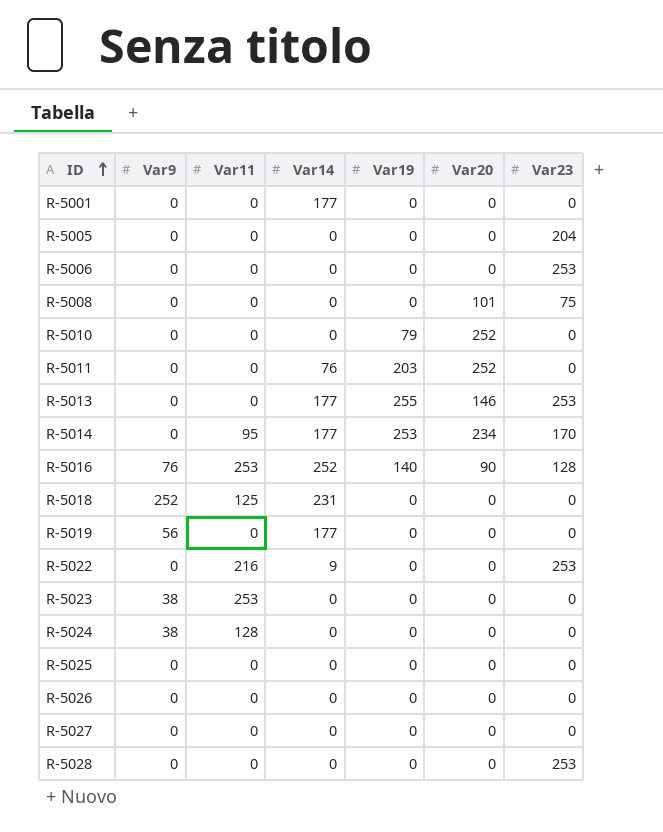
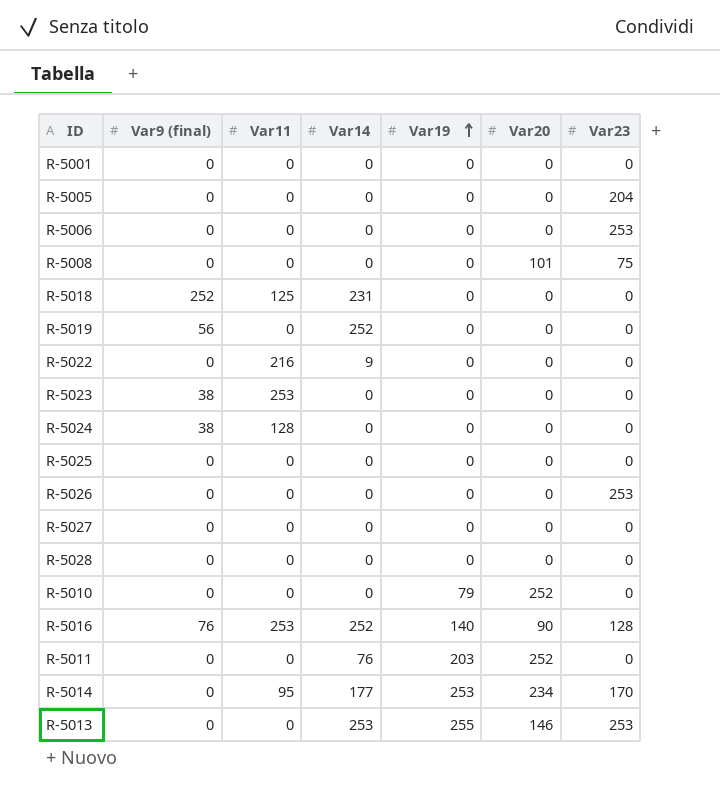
row order: ID ascending -> Var19 ascending
column name: Var9 -> Var9 (final)
R-5001 | Var14: 177 -> 0
R-5019 | Var14: 177 -> 252
R-5022 | Var23: 253 -> 0
R-5026 | Var23: 0 -> 253
R-5028 | Var23: 253 -> 0
R-5013 | Var14: 177 -> 253

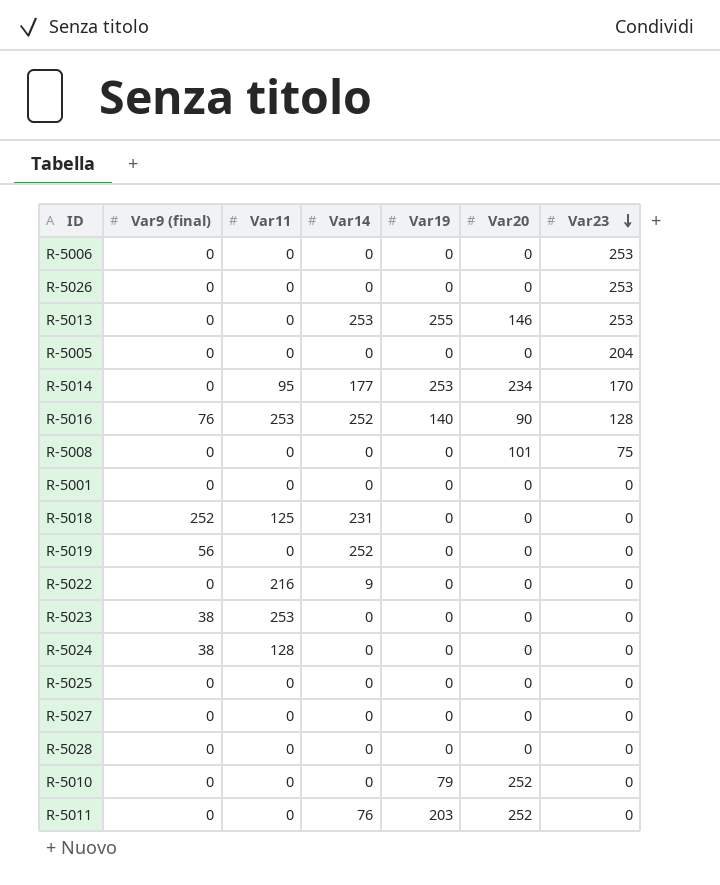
row order: Var19 ascending -> Var23 descending

